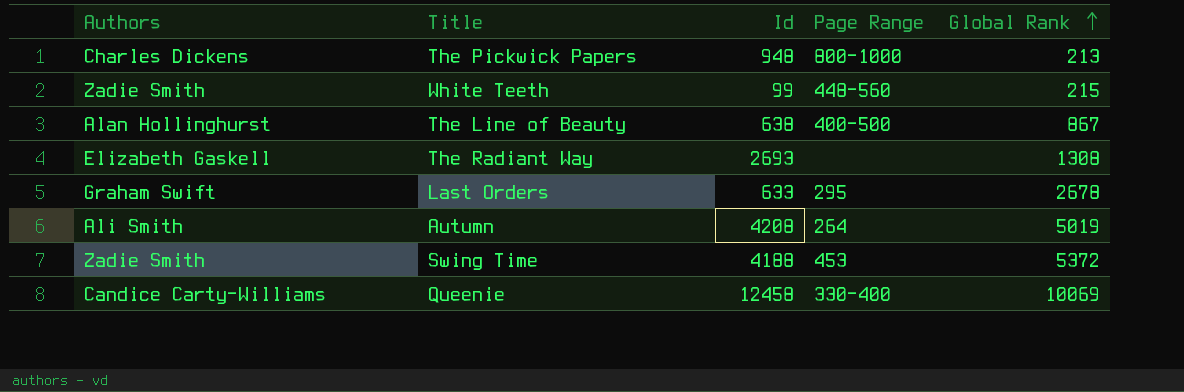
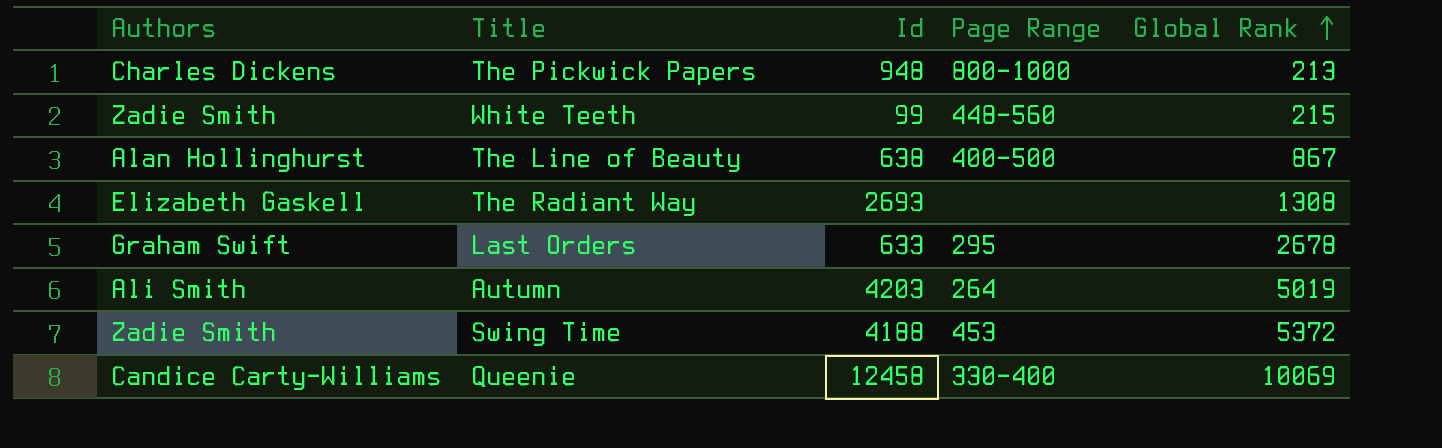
Autumn | Id: 4208 -> 4203

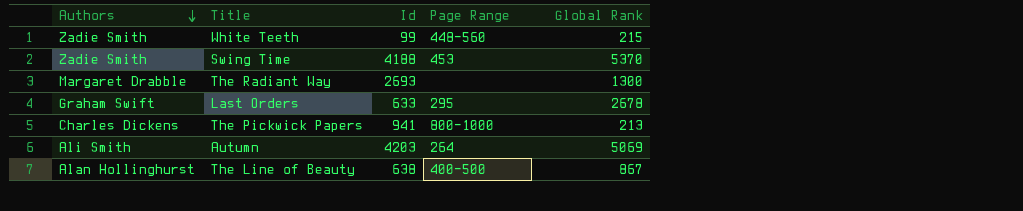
row order: Global Rank ascending -> Authors descending
row Queenie: Candice Carty-Williams | 12458 | 330-400 | 10069 -> none
Swing Time | Global Rank: 5372 -> 5370
The Radiant Way | Authors: Elizabeth Gaskell -> Margaret Drabble
The Radiant Way | Global Rank: 1308 -> 1300
The Pickwick Papers | Id: 948 -> 941
Autumn | Global Rank: 5019 -> 5069

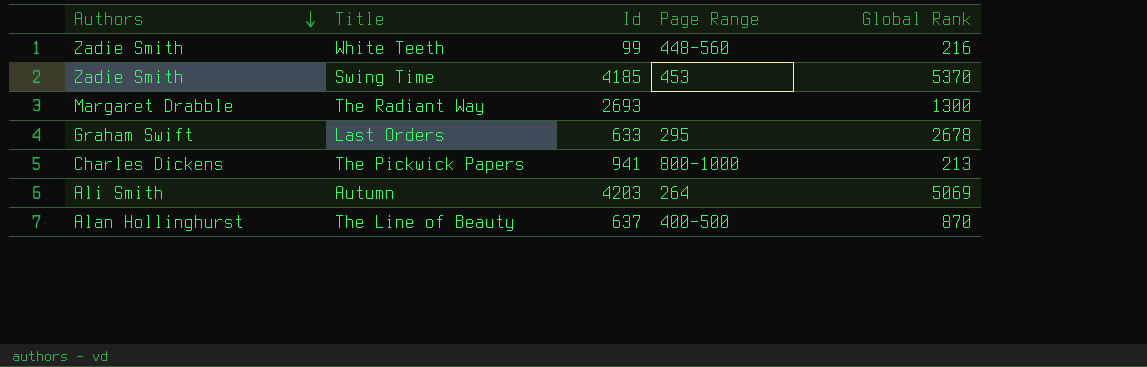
White Teeth | Global Rank: 215 -> 216
Swing Time | Id: 4188 -> 4185
The Line of Beauty | Id: 638 -> 637
The Line of Beauty | Global Rank: 867 -> 870

